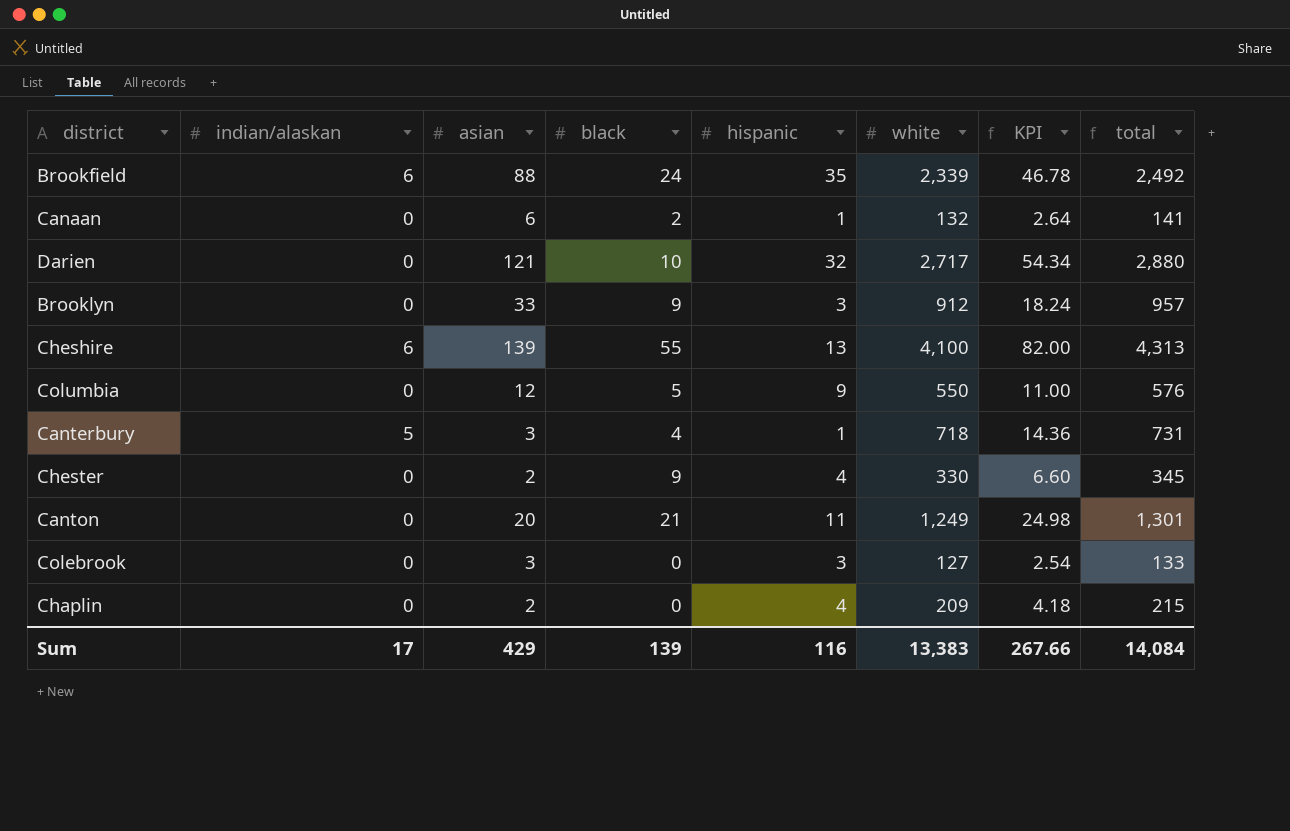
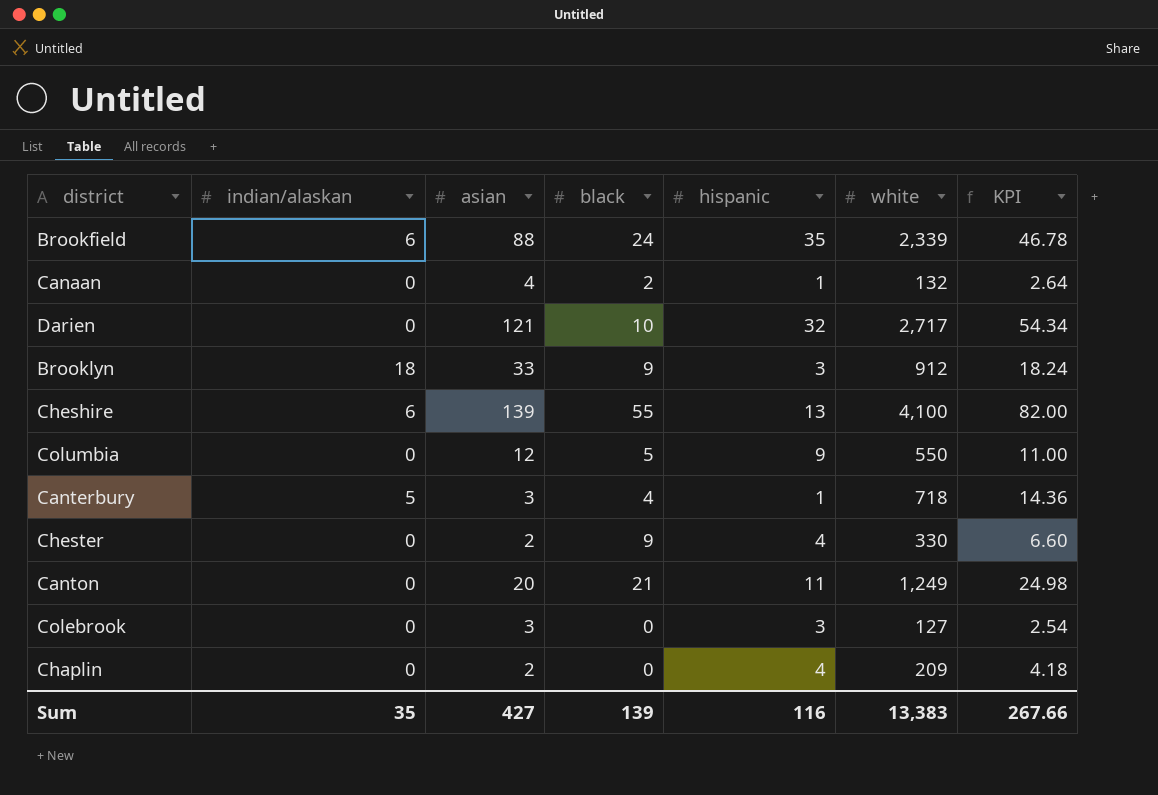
column total | formula: [indian/alaskan] + [asian] + [black] + [hispanic] + [white] -> none
Canaan | asian: 6 -> 4
Brooklyn | indian/alaskan: 0 -> 18
Sum | indian/alaskan: 17 -> 35
Sum | asian: 429 -> 427

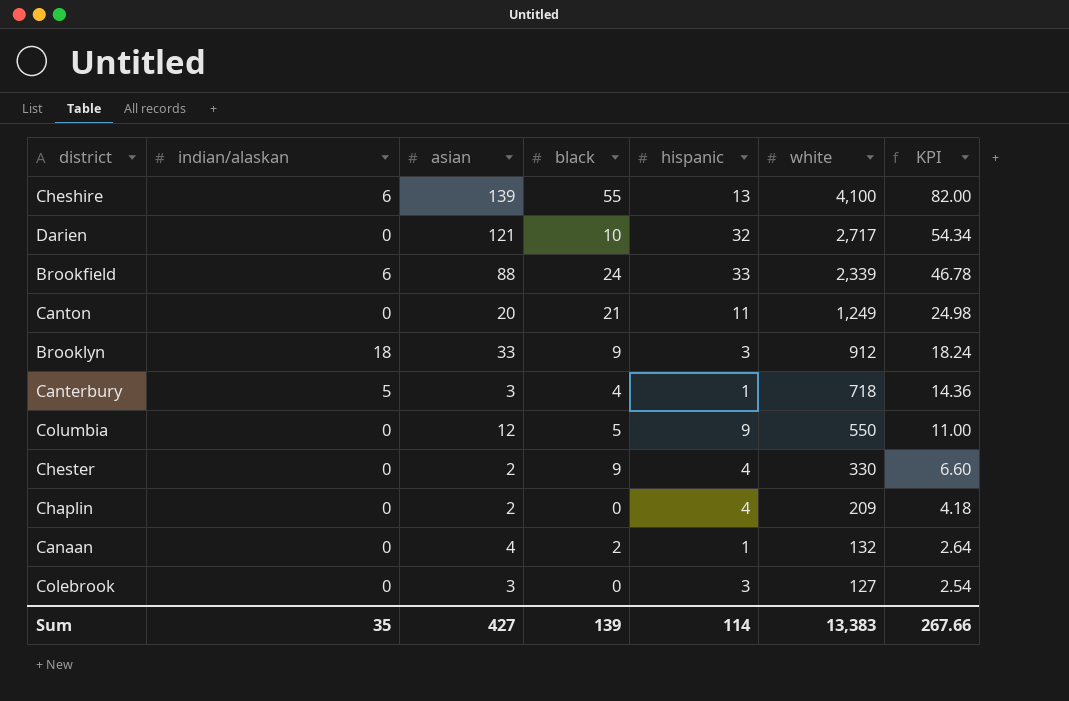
row order: none -> white descending
Brookfield | hispanic: 35 -> 33
Sum | hispanic: 116 -> 114

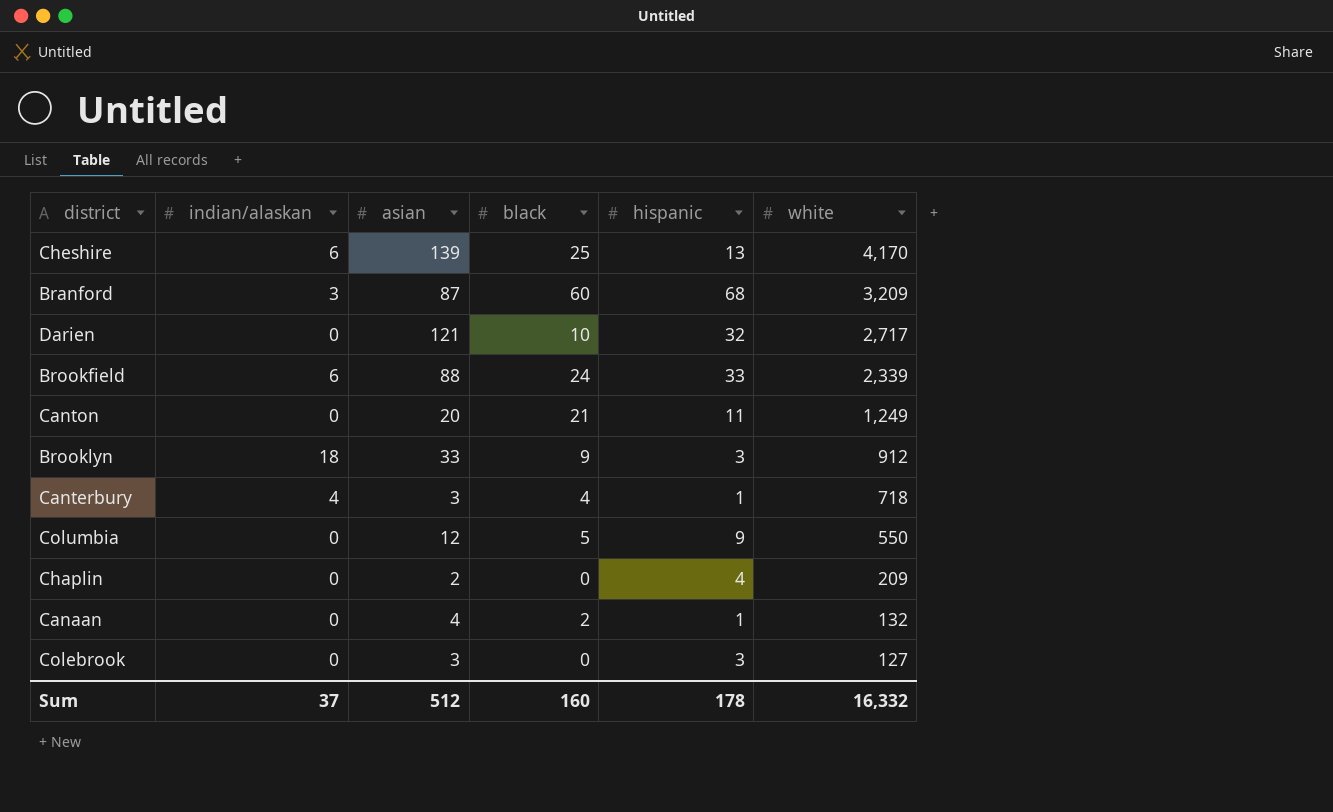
column KPI | formula: [white] * 0.02 -> none
row Chester: 0 | 2 | 9 | 4 | 330 | 6.60 -> none
Cheshire | black: 55 -> 25
Cheshire | white: 4,100 -> 4,170
row Branford: none -> 3 | 87 | 60 | 68 | 3,209
Canterbury | indian/alaskan: 5 -> 4
Sum | indian/alaskan: 35 -> 37
Sum | asian: 427 -> 512
Sum | black: 139 -> 160
Sum | hispanic: 114 -> 178
Sum | white: 13,383 -> 16,332

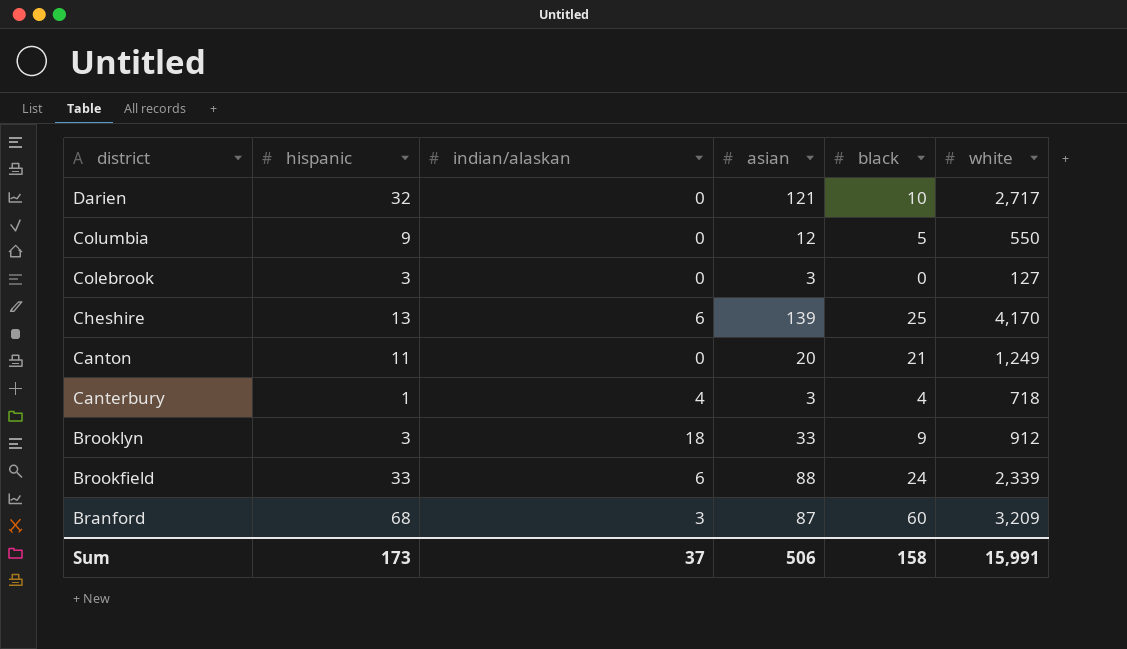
row order: white descending -> district descending
column hispanic | position: 5 -> 2
row Chaplin: 0 | 2 | 0 | 4 | 209 -> none
row Canaan: 0 | 4 | 2 | 1 | 132 -> none
Sum | hispanic: 178 -> 173
Sum | asian: 512 -> 506
Sum | black: 160 -> 158
Sum | white: 16,332 -> 15,991

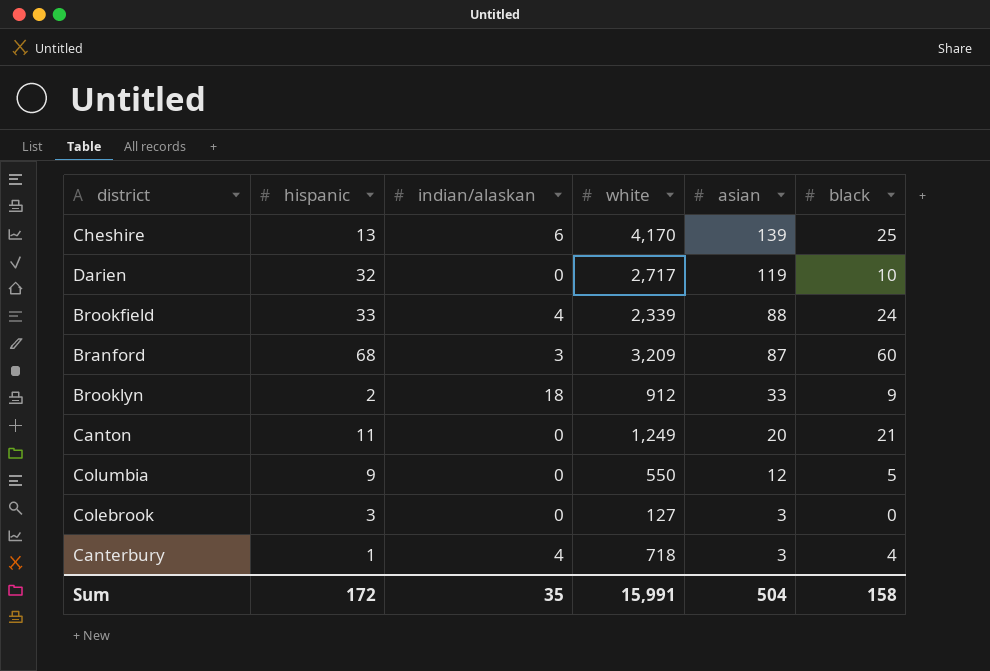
row order: district descending -> asian descending
column white | position: 6 -> 4
Darien | asian: 121 -> 119
Brookfield | indian/alaskan: 6 -> 4
Brooklyn | hispanic: 3 -> 2
Sum | hispanic: 173 -> 172
Sum | indian/alaskan: 37 -> 35
Sum | asian: 506 -> 504

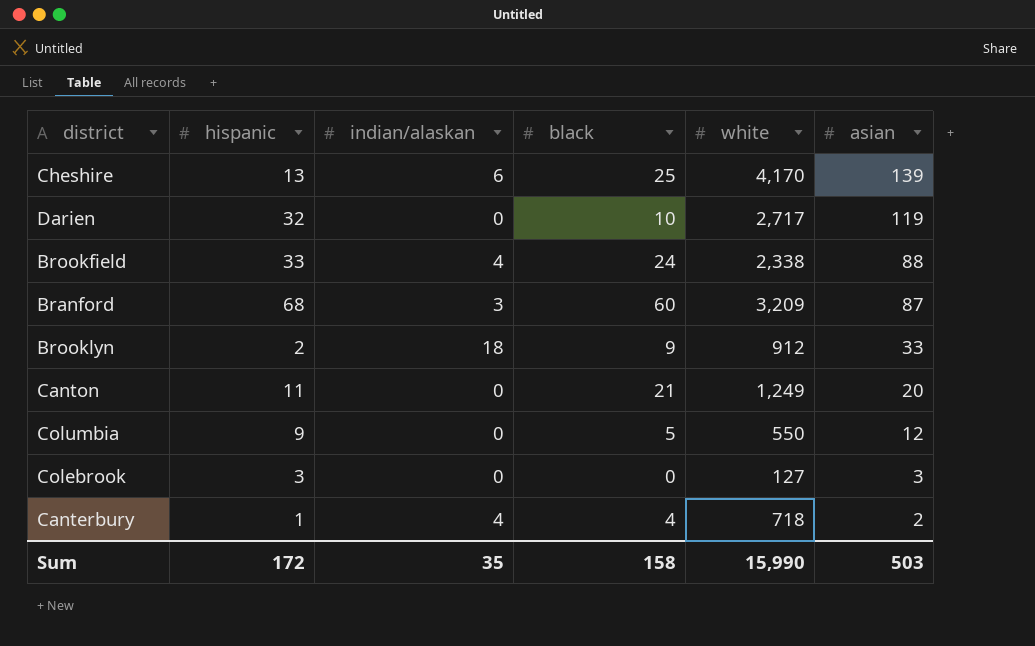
column black | position: 6 -> 4
Brookfield | white: 2,339 -> 2,338
Canterbury | asian: 3 -> 2
Sum | white: 15,991 -> 15,990
Sum | asian: 504 -> 503

